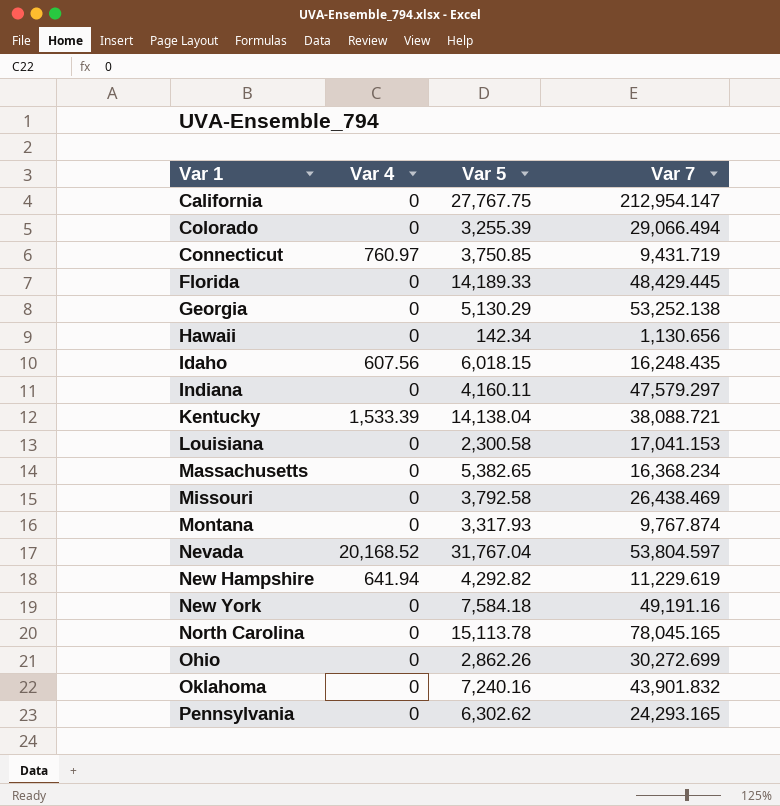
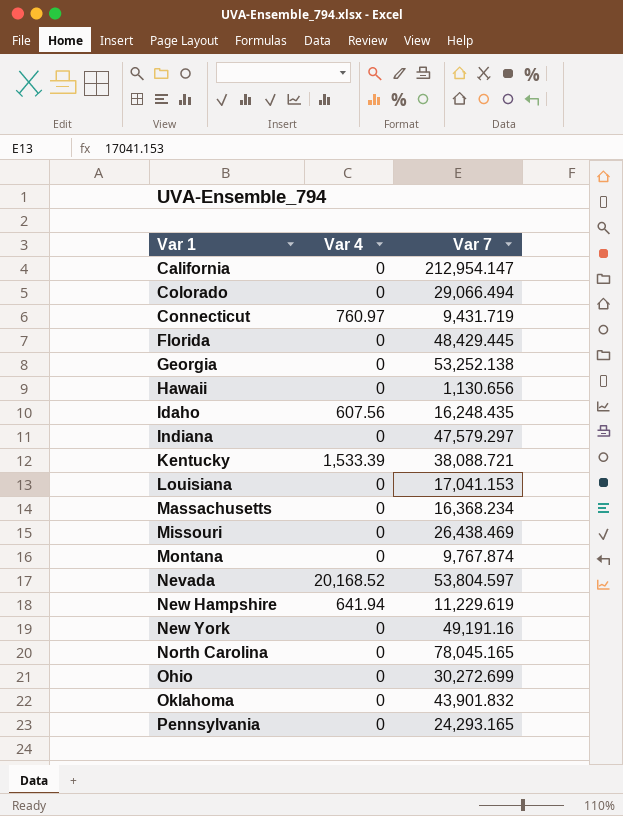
column Var 5 | position: 3 -> none

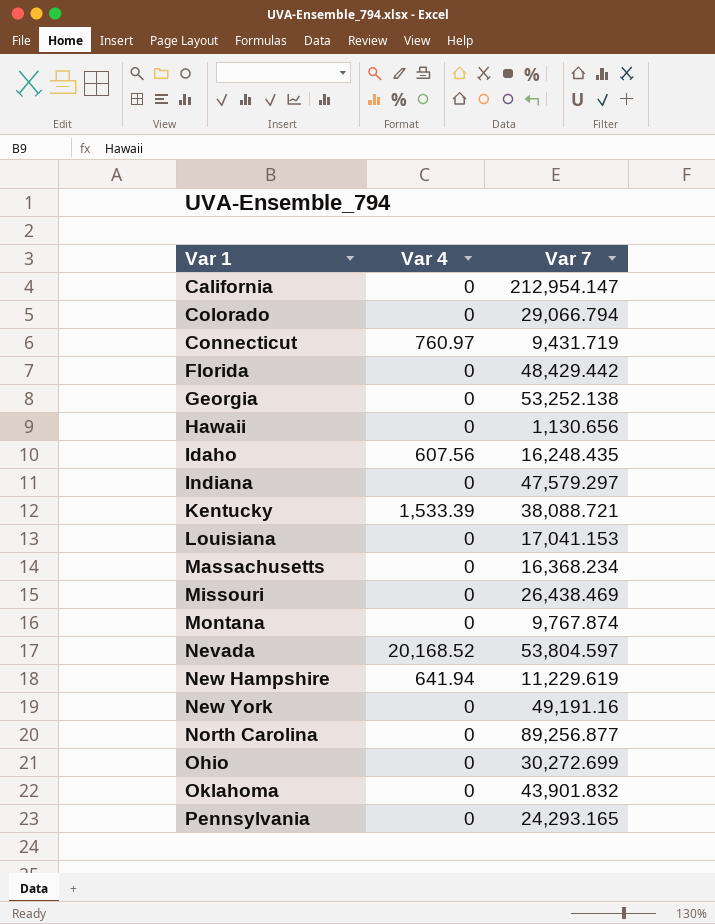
Colorado | Var 7: 29,066.494 -> 29,066.794
Florida | Var 7: 48,429.445 -> 48,429.442
North Carolina | Var 7: 78,045.165 -> 89,256.877

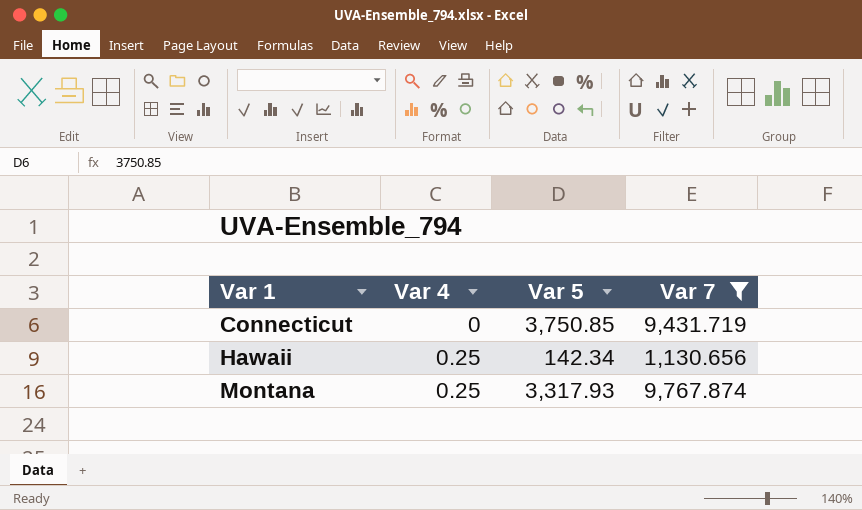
filter: none -> Var 7 <= 9,767.874
column Var 5 | position: none -> 3
Connecticut | Var 4: 760.97 -> 0
Hawaii | Var 4: 0 -> 0.25
Montana | Var 4: 0 -> 0.25

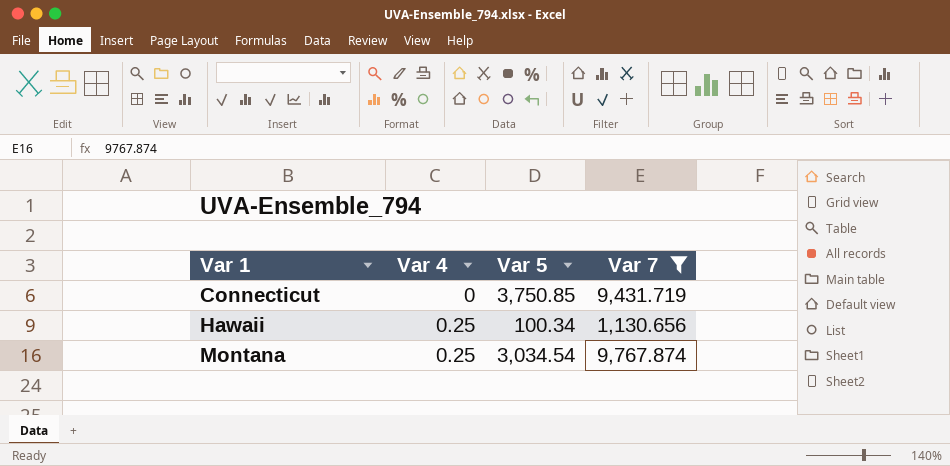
Hawaii | Var 5: 142.34 -> 100.34
Montana | Var 5: 3,317.93 -> 3,034.54

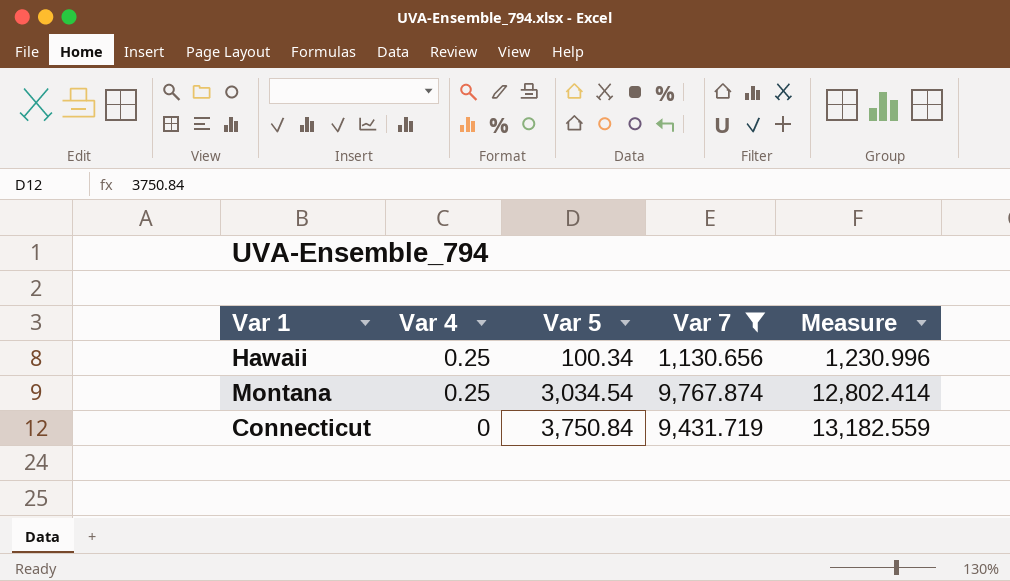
row order: Var 1 ascending -> Var 4 descending
column Measure | formula: none -> [Var 5] + [Var 7]
Connecticut | Var 5: 3,750.85 -> 3,750.84

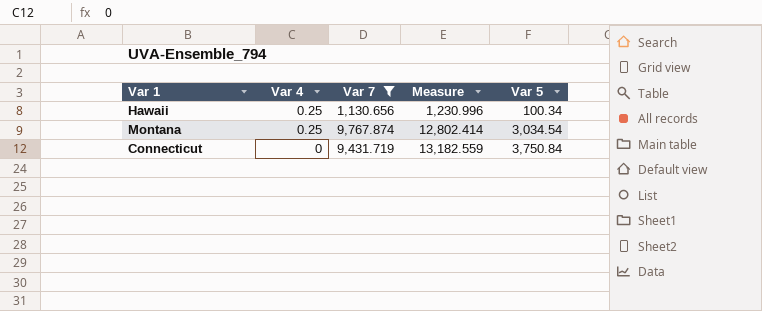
column Var 5 | position: 3 -> 5

